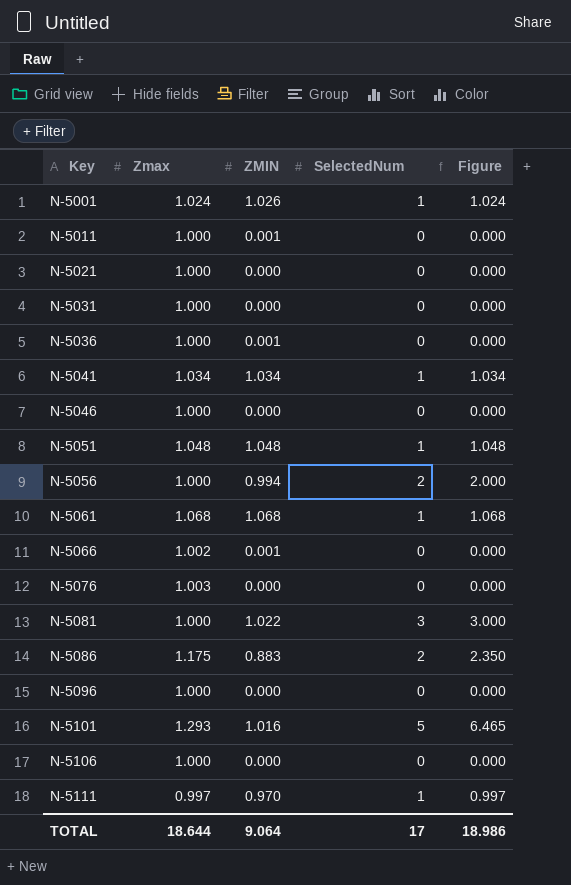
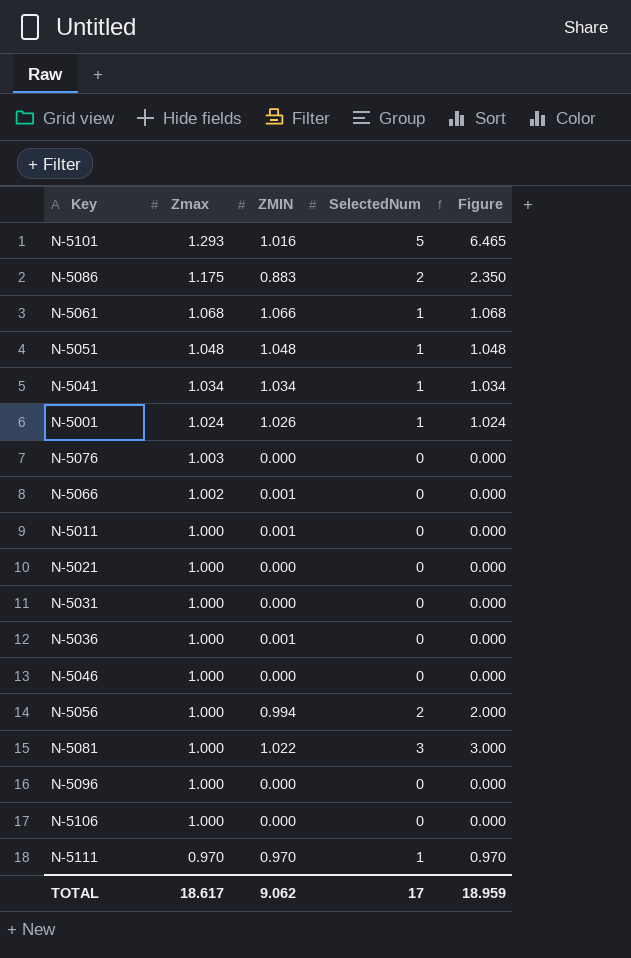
row order: Key ascending -> Zmax descending
N-5061 | ZMIN: 1.068 -> 1.066
N-5111 | Zmax: 0.997 -> 0.970
N-5111 | Figure: 0.997 -> 0.970
TOTAL | Zmax: 18.644 -> 18.617
TOTAL | ZMIN: 9.064 -> 9.062
TOTAL | Figure: 18.986 -> 18.959

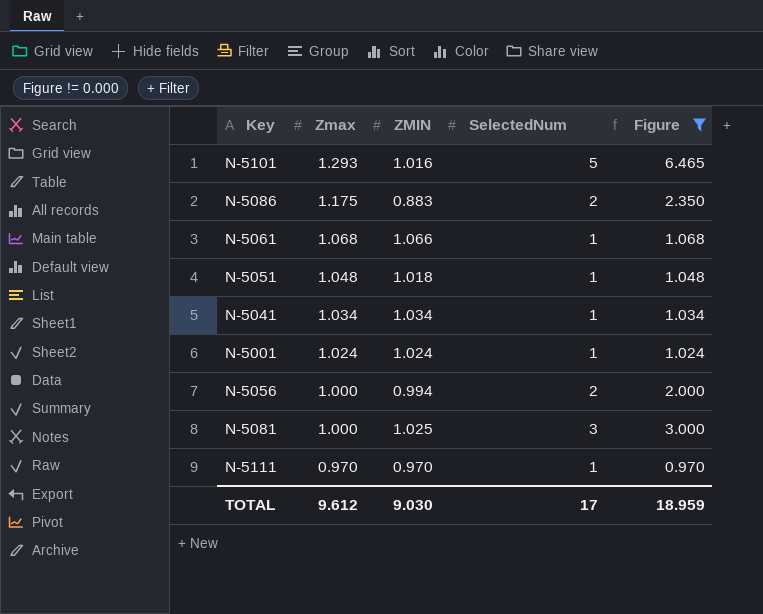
filter: none -> Figure != 0.000
N-5051 | ZMIN: 1.048 -> 1.018
N-5001 | ZMIN: 1.026 -> 1.024
N-5081 | ZMIN: 1.022 -> 1.025
TOTAL | Zmax: 18.617 -> 9.612
TOTAL | ZMIN: 9.062 -> 9.030

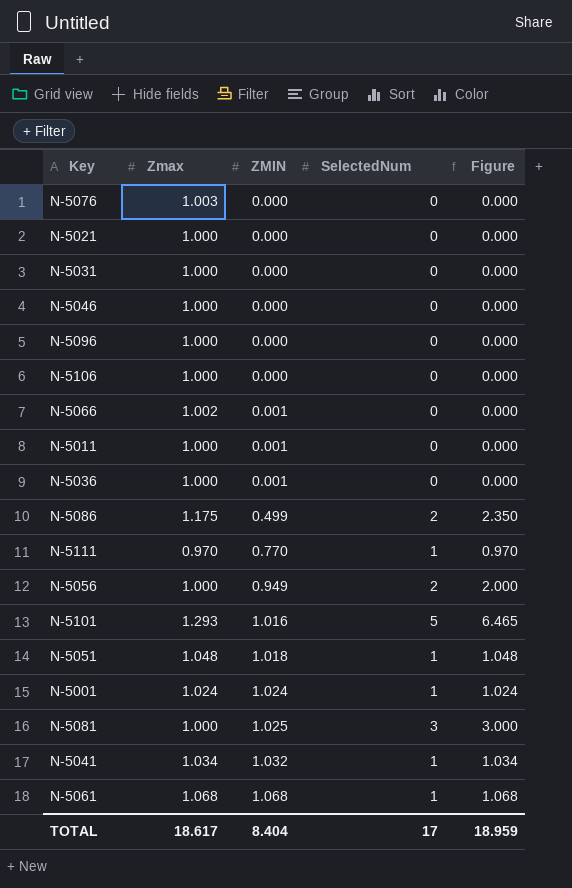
filter: Figure != 0.000 -> none
row order: Zmax descending -> ZMIN ascending
N-5086 | ZMIN: 0.883 -> 0.499
N-5111 | ZMIN: 0.970 -> 0.770
N-5056 | ZMIN: 0.994 -> 0.949
N-5041 | ZMIN: 1.034 -> 1.032
N-5061 | ZMIN: 1.066 -> 1.068
TOTAL | Zmax: 9.612 -> 18.617
TOTAL | ZMIN: 9.030 -> 8.404

